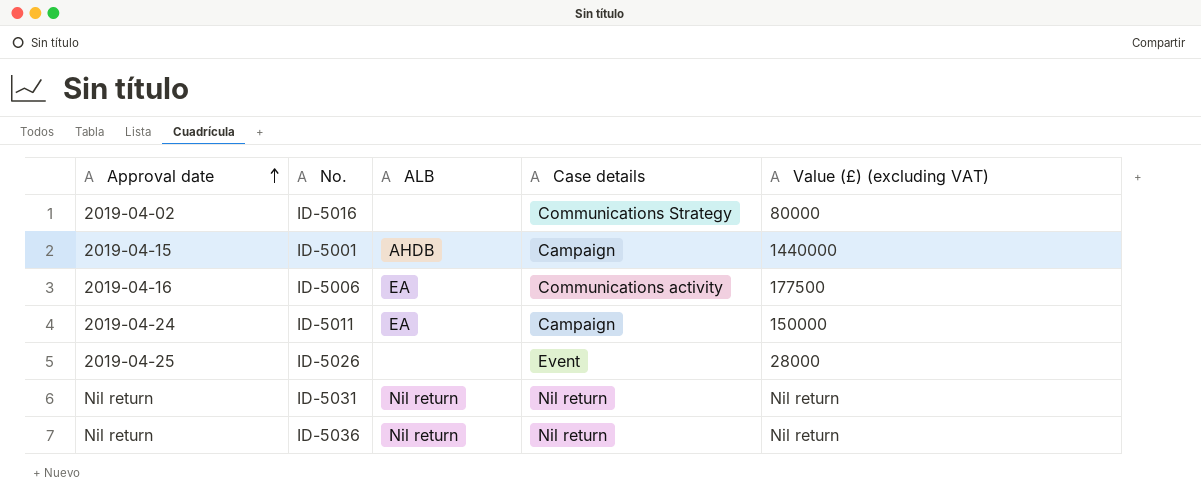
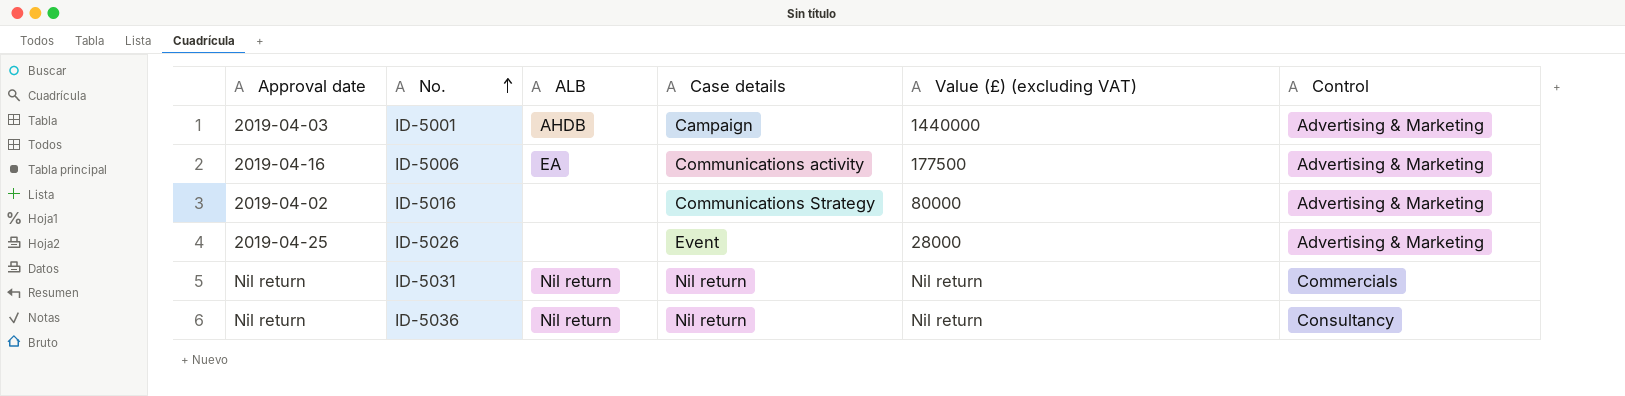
row order: Approval date ascending -> No. ascending
column Control | position: none -> 6
row ID-5011: 2019-04-24 | EA | Campaign | 150000 -> none
ID-5001 | Approval date: 2019-04-15 -> 2019-04-03

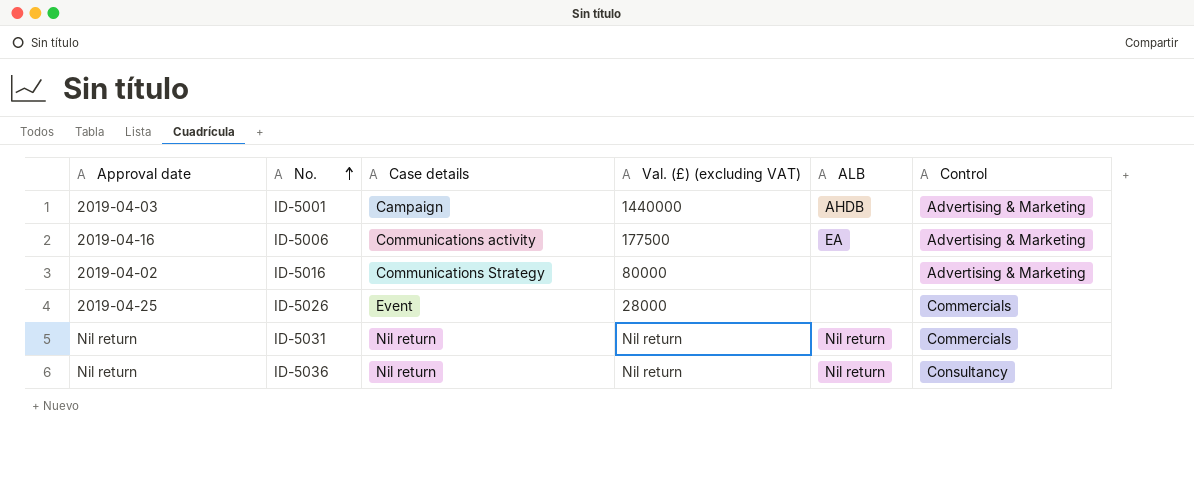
column name: Value (£) (excluding VAT) -> Val. (£) (excluding VAT)
column ALB | position: 3 -> 5
ID-5026 | Control: Advertising & Marketing -> Commercials

